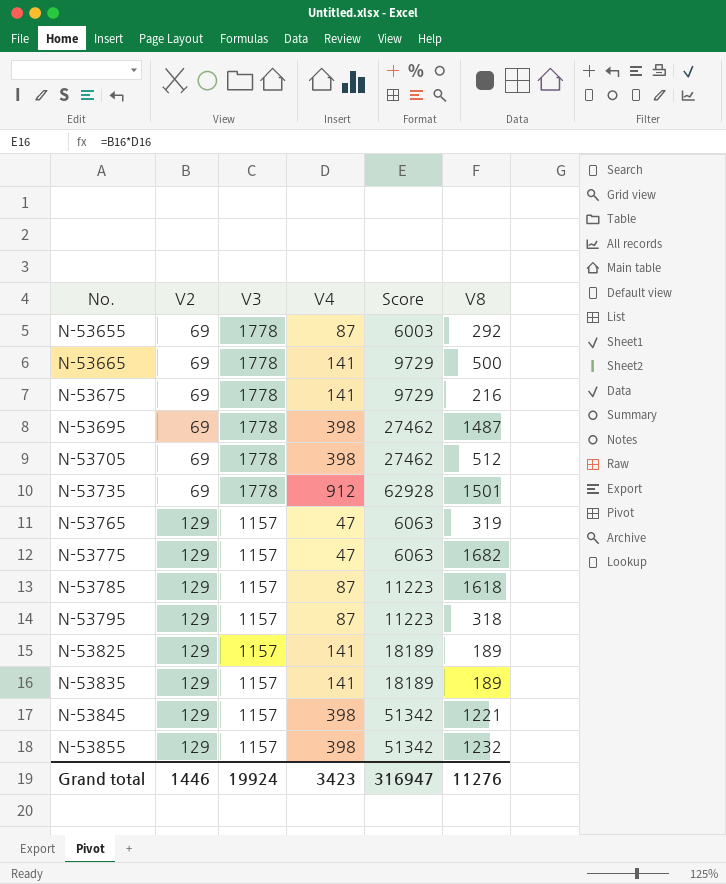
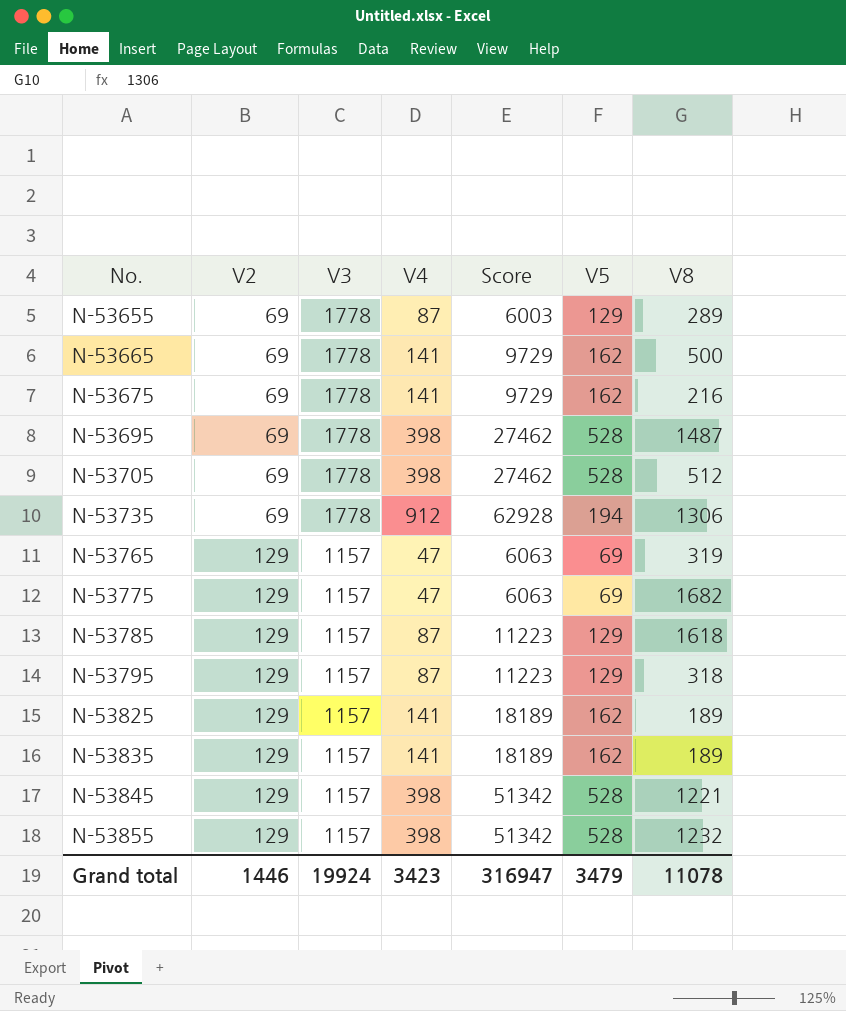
column V5 | position: none -> 6
N-53655 | V8: 292 -> 289
N-53735 | V8: 1501 -> 1306
Grand total | V8: 11276 -> 11078

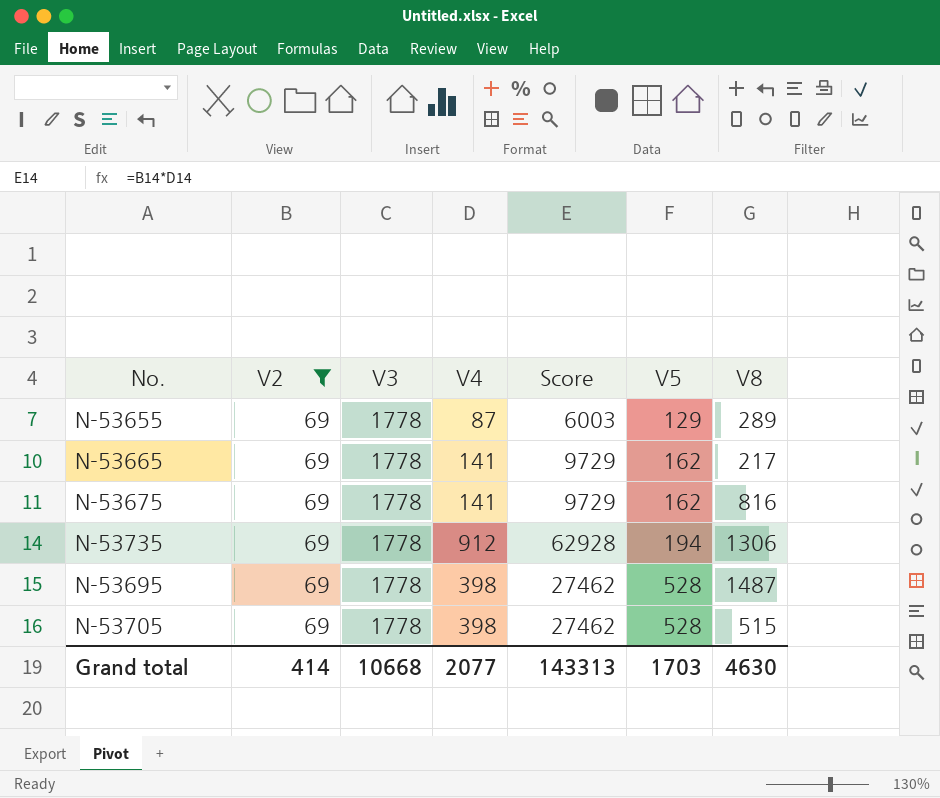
filter: none -> V2 = 69
row order: No. ascending -> V5 ascending
N-53665 | V8: 500 -> 217
N-53675 | V8: 216 -> 816
N-53705 | V8: 512 -> 515
Grand total | V2: 1446 -> 414
Grand total | V3: 19924 -> 10668
Grand total | V4: 3423 -> 2077
Grand total | Score: 316947 -> 143313
Grand total | V5: 3479 -> 1703
Grand total | V8: 11078 -> 4630

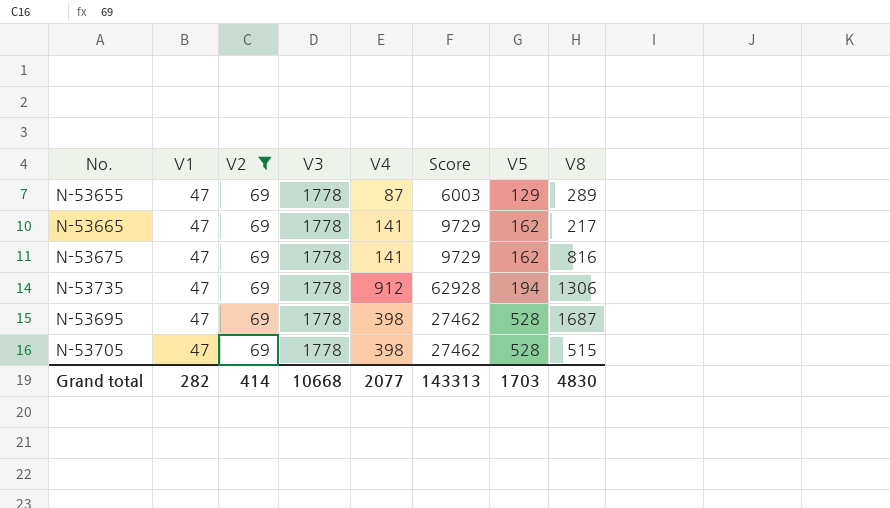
column V1 | position: none -> 2
N-53695 | V8: 1487 -> 1687
Grand total | V8: 4630 -> 4830

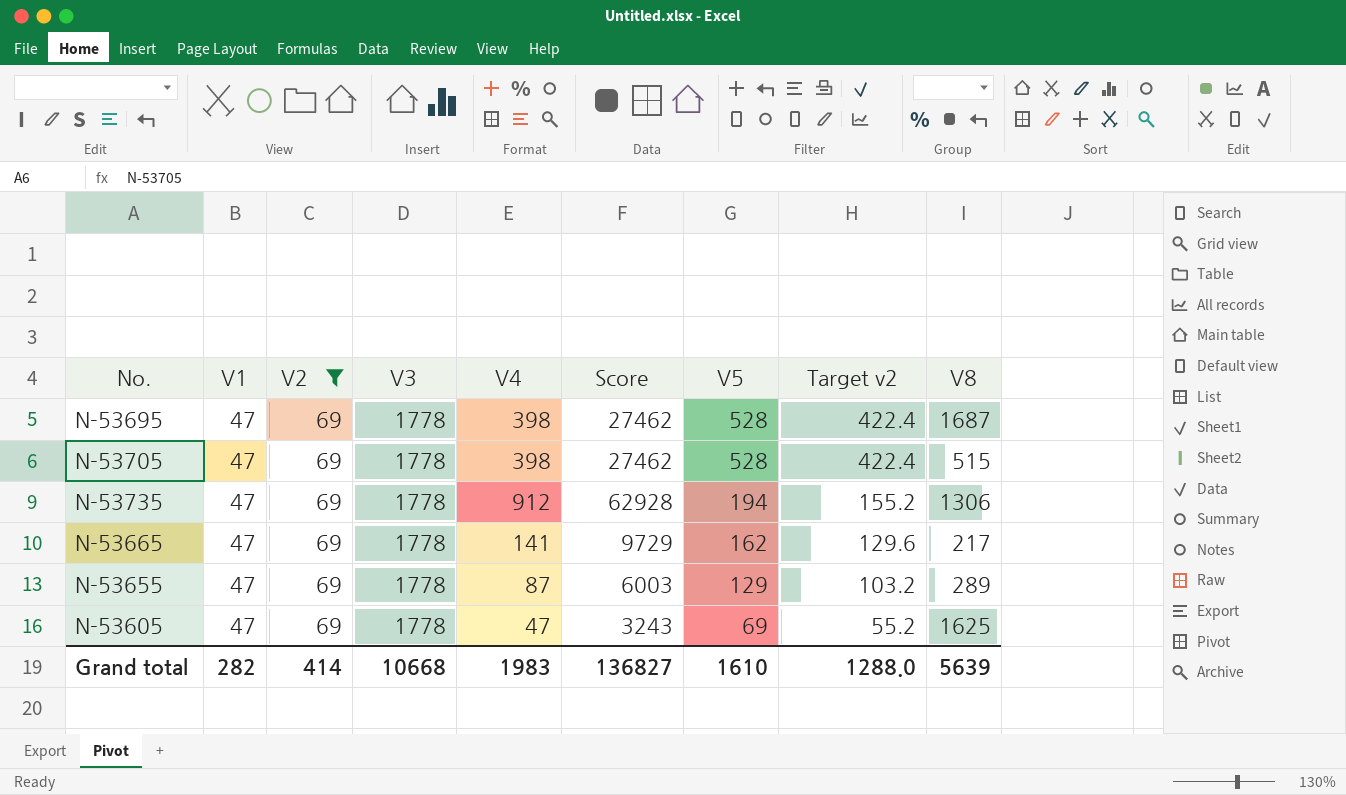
row order: V5 ascending -> V5 descending
column Target v2 | formula: none -> [V5] * 0.8
row N-53675: 47 | 69 | 1778 | 141 | 9729 | 162 | 816 -> none
row N-53605: none -> 47 | 69 | 1778 | 47 | 3243 | 69 | 55.2 | 1625
Grand total | V4: 2077 -> 1983
Grand total | Score: 143313 -> 136827
Grand total | V5: 1703 -> 1610
Grand total | V8: 4830 -> 5639

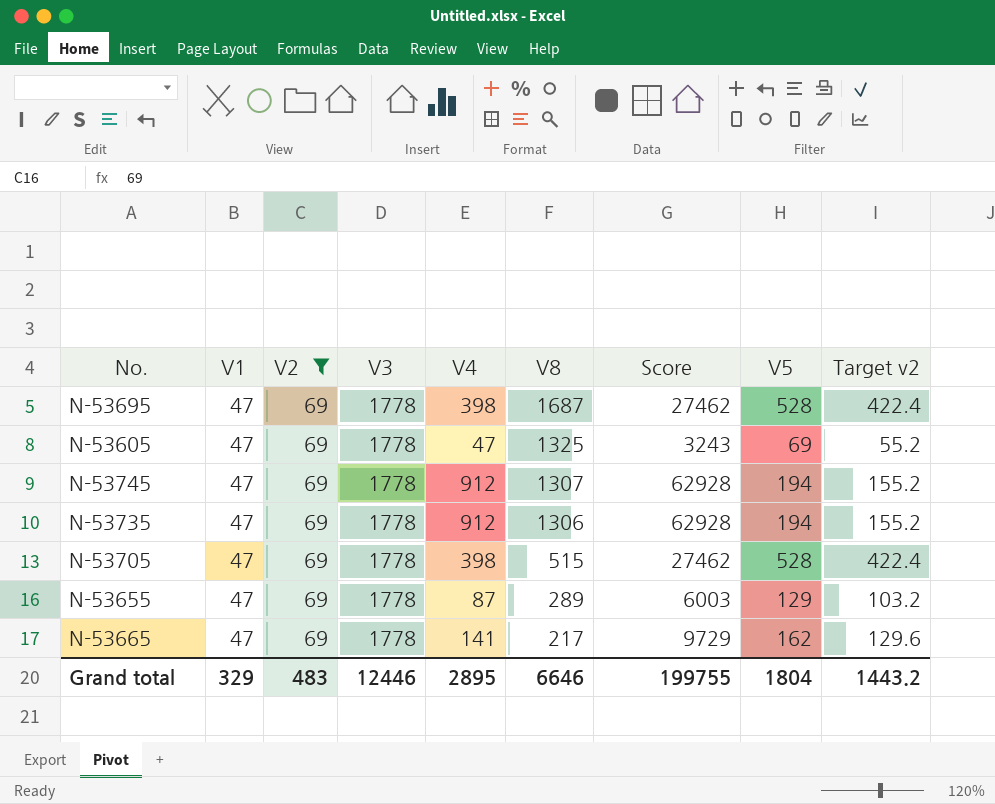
row order: V5 descending -> V8 descending
column V8 | position: 9 -> 6
N-53605 | V8: 1625 -> 1325
row N-53745: none -> 47 | 69 | 1778 | 912 | 1307 | 62928 | 194 | 155.2
Grand total | V1: 282 -> 329
Grand total | V2: 414 -> 483
Grand total | V3: 10668 -> 12446
Grand total | V4: 1983 -> 2895
Grand total | V8: 5639 -> 6646
Grand total | Score: 136827 -> 199755
Grand total | V5: 1610 -> 1804
Grand total | Target v2: 1288.0 -> 1443.2

